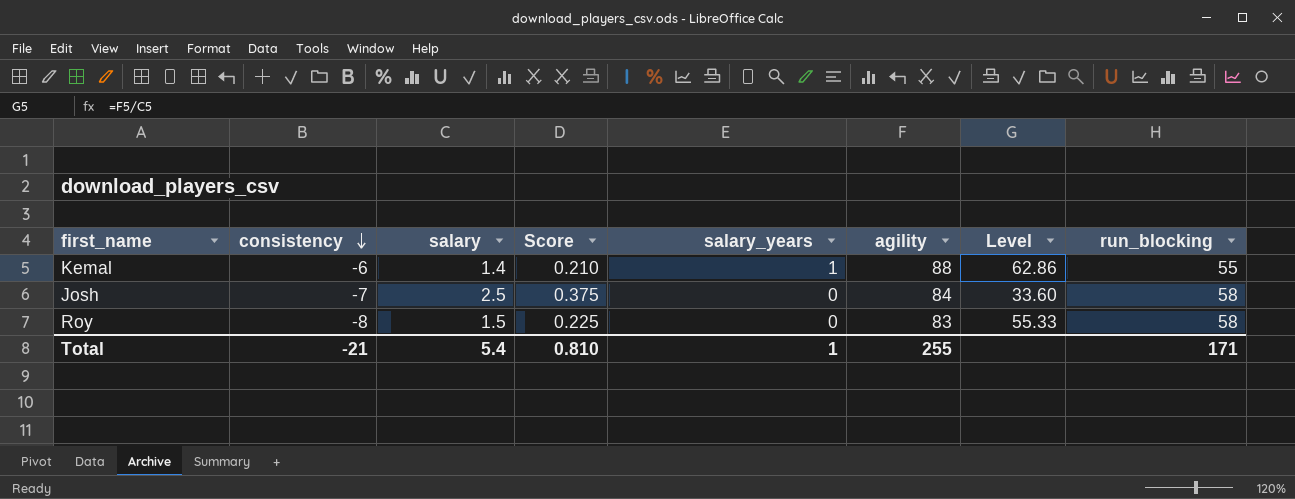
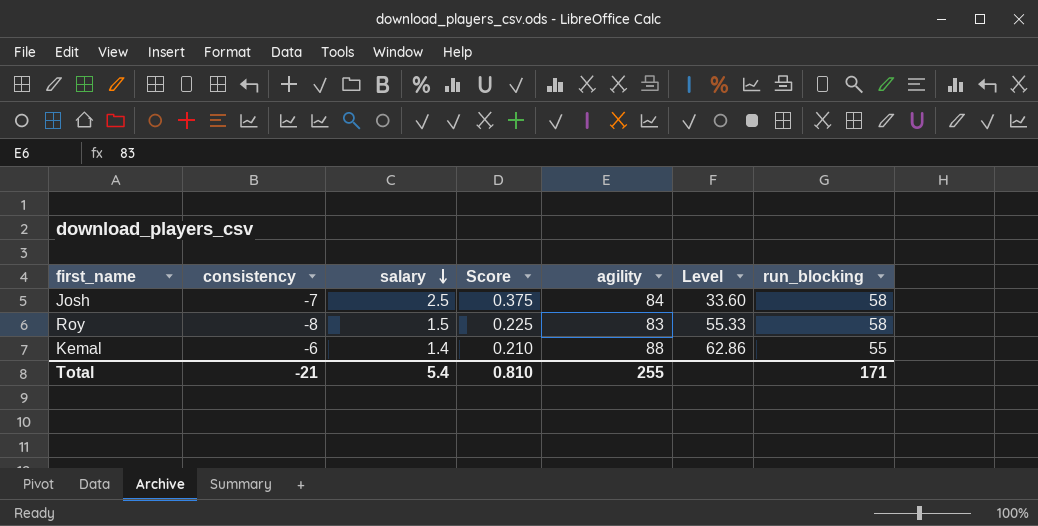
row order: consistency descending -> salary descending
column salary_years | position: 5 -> none

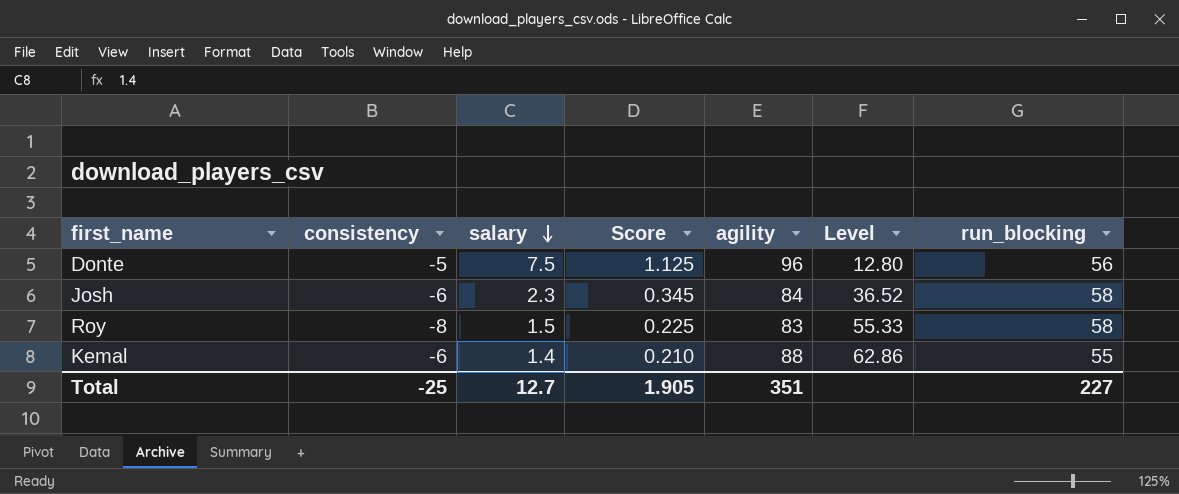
row Donte: none -> -5 | 7.5 | 1.125 | 96 | 12.80 | 56
Josh | consistency: -7 -> -6
Josh | salary: 2.5 -> 2.3
Josh | Score: 0.375 -> 0.345
Josh | Level: 33.60 -> 36.52
Total | consistency: -21 -> -25
Total | salary: 5.4 -> 12.7
Total | Score: 0.810 -> 1.905
Total | agility: 255 -> 351
Total | run_blocking: 171 -> 227

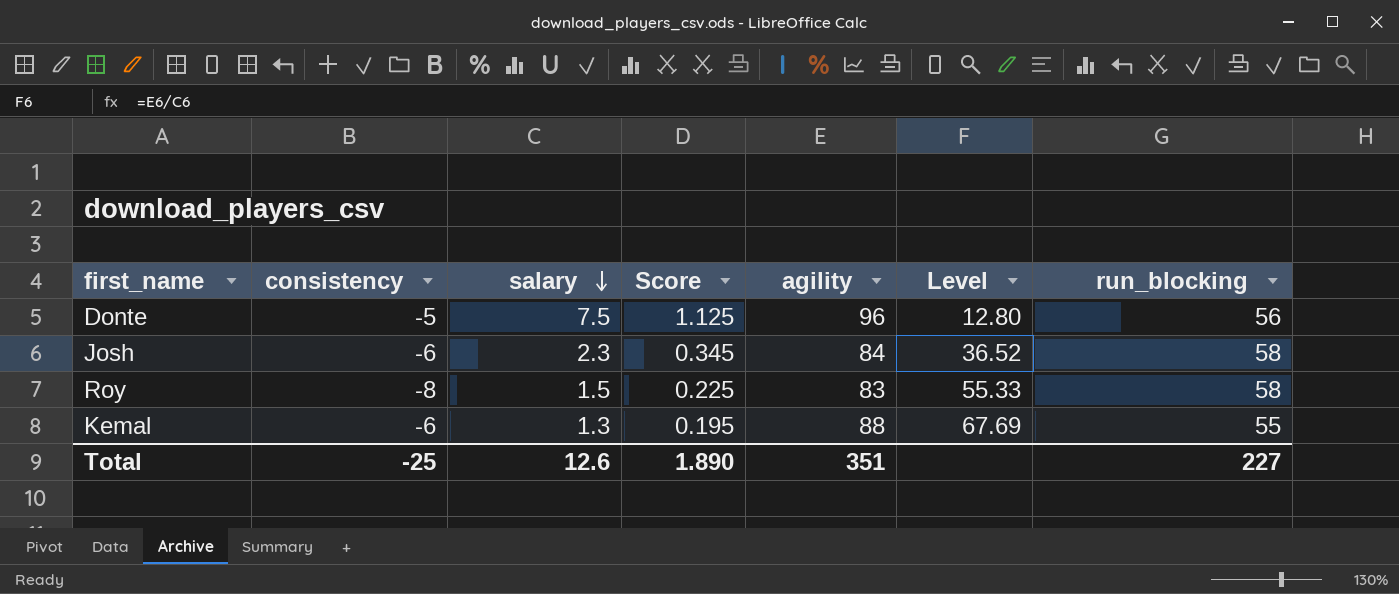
Kemal | salary: 1.4 -> 1.3
Kemal | Score: 0.210 -> 0.195
Kemal | Level: 62.86 -> 67.69
Total | salary: 12.7 -> 12.6
Total | Score: 1.905 -> 1.890

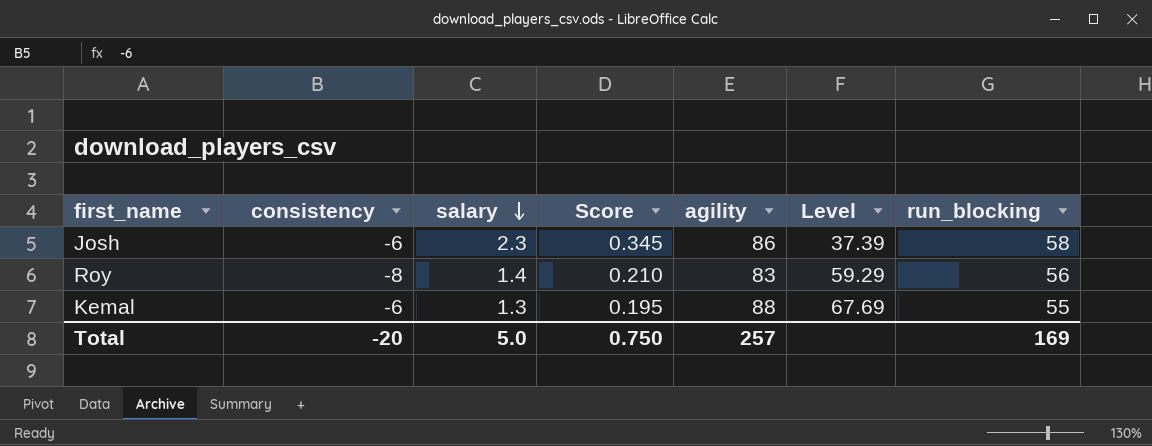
row Donte: -5 | 7.5 | 1.125 | 96 | 12.80 | 56 -> none
Josh | agility: 84 -> 86
Josh | Level: 36.52 -> 37.39
Roy | salary: 1.5 -> 1.4
Roy | Score: 0.225 -> 0.210
Roy | Level: 55.33 -> 59.29
Roy | run_blocking: 58 -> 56
Total | consistency: -25 -> -20
Total | salary: 12.6 -> 5.0
Total | Score: 1.890 -> 0.750
Total | agility: 351 -> 257
Total | run_blocking: 227 -> 169

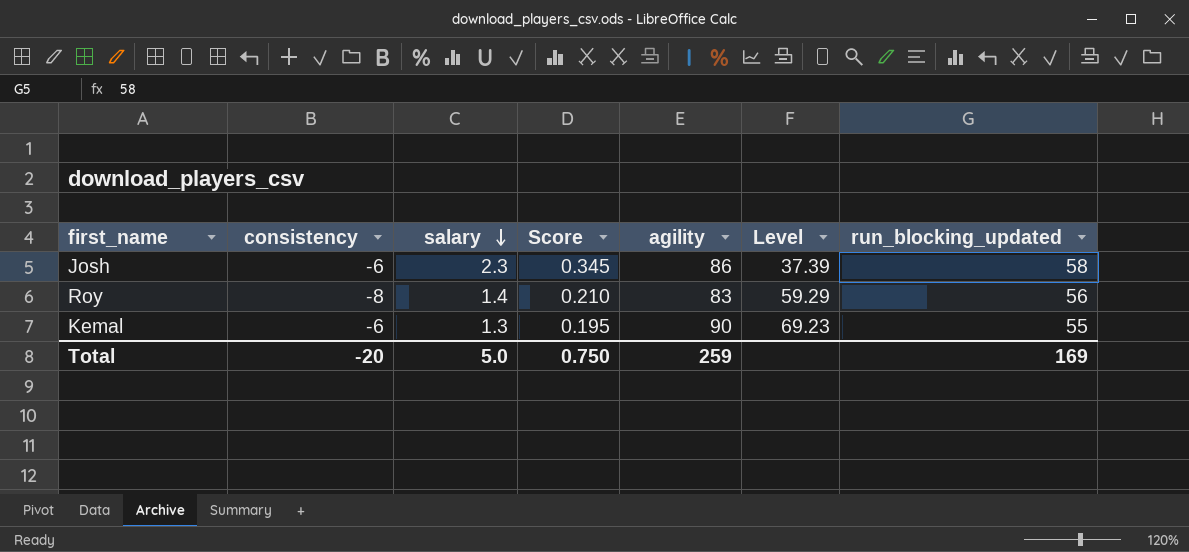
column name: run_blocking -> run_blocking_updated
Kemal | agility: 88 -> 90
Kemal | Level: 67.69 -> 69.23
Total | agility: 257 -> 259

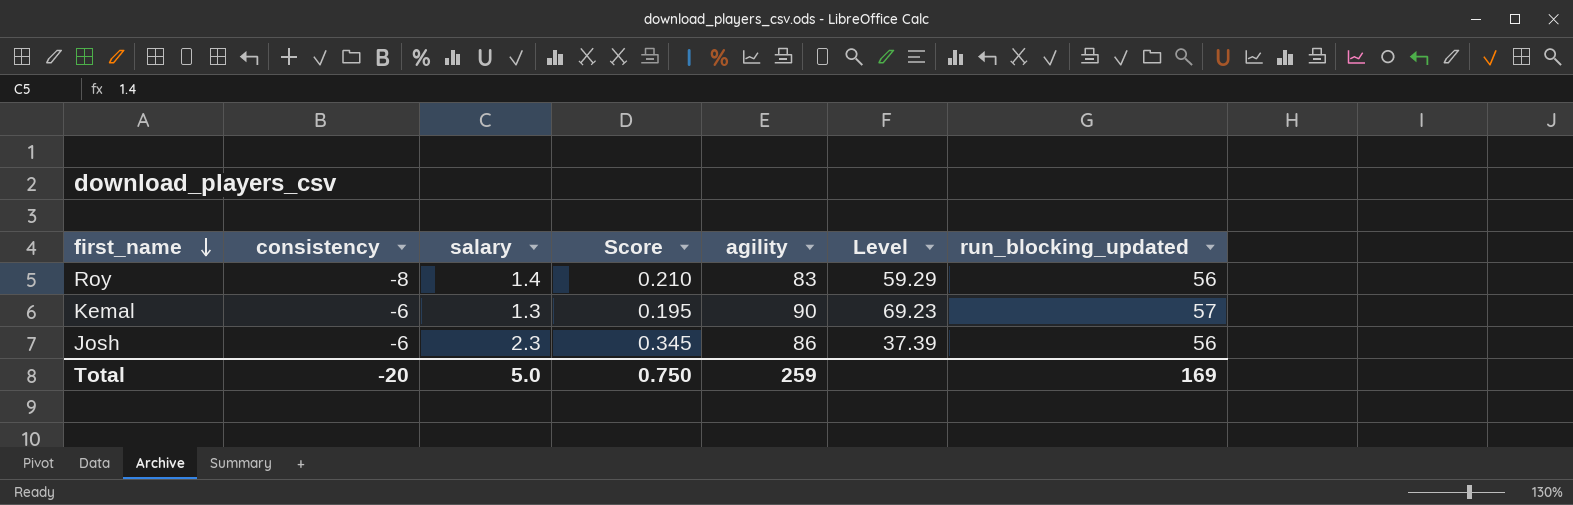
row order: salary descending -> first_name descending
Kemal | run_blocking_updated: 55 -> 57
Josh | run_blocking_updated: 58 -> 56

